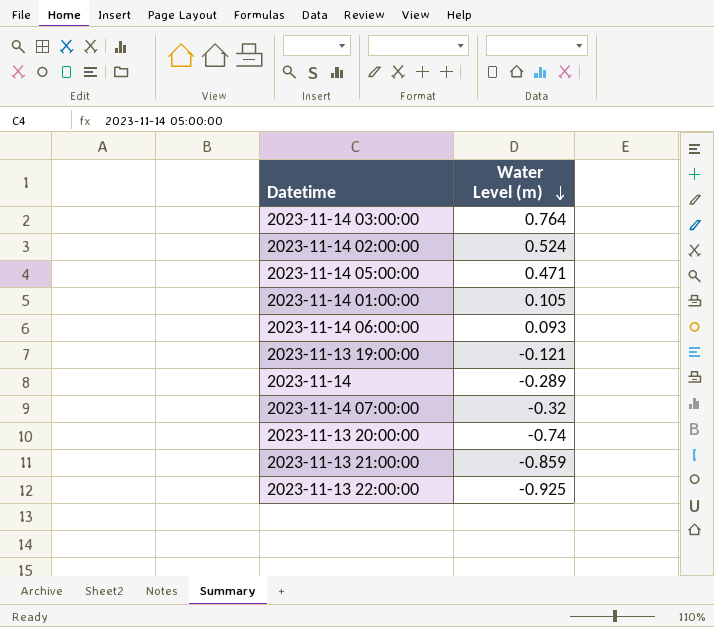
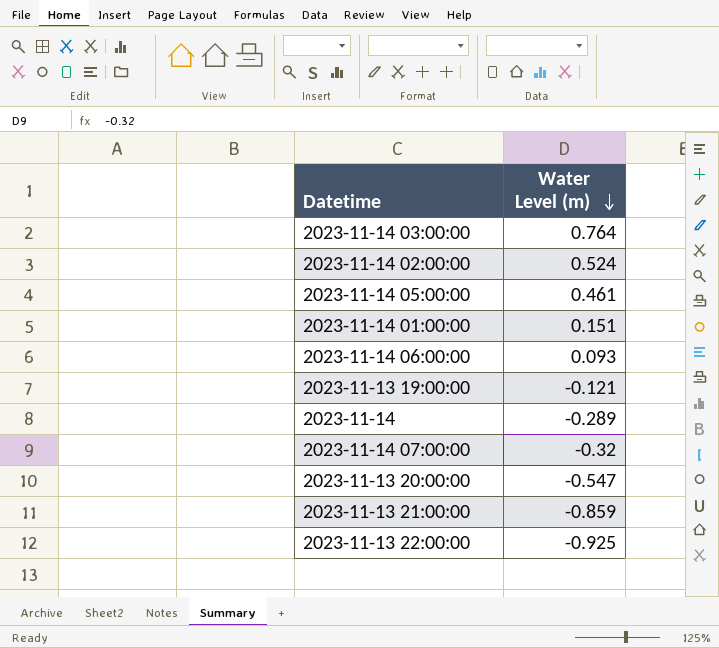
2023-11-14 05:00:00 | Water Level (m): 0.471 -> 0.461
2023-11-14 01:00:00 | Water Level (m): 0.105 -> 0.151
2023-11-13 20:00:00 | Water Level (m): -0.74 -> -0.547

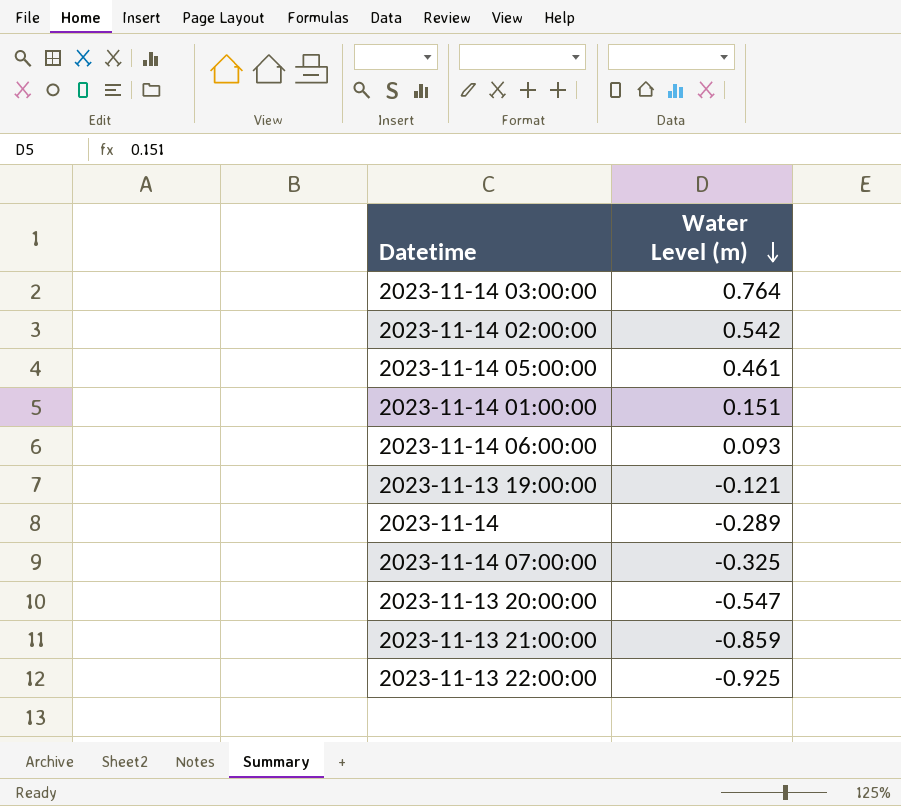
2023-11-14 02:00:00 | Water Level (m): 0.524 -> 0.542
2023-11-14 07:00:00 | Water Level (m): -0.32 -> -0.325

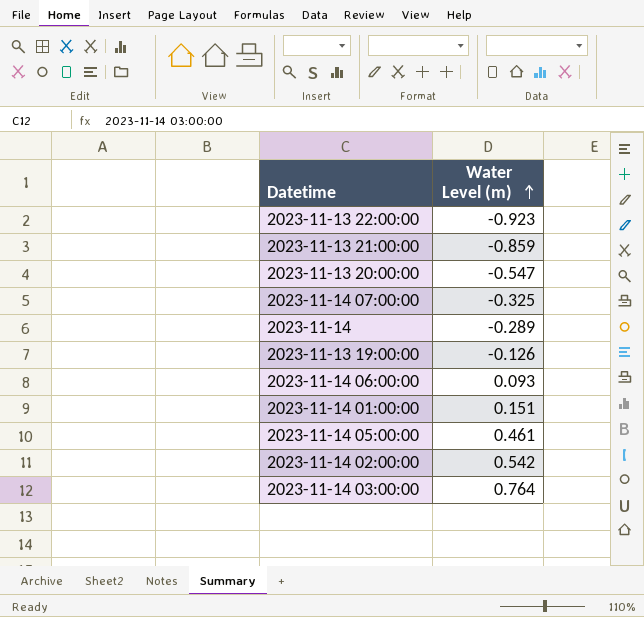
row order: Water Level (m) descending -> Water Level (m) ascending
2023-11-13 22:00:00 | Water Level (m): -0.925 -> -0.923
2023-11-13 19:00:00 | Water Level (m): -0.121 -> -0.126

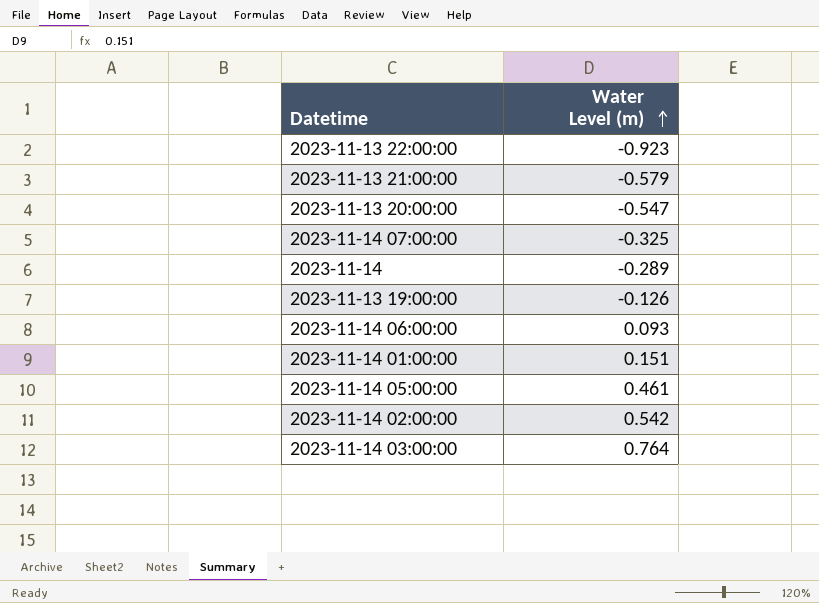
2023-11-13 21:00:00 | Water Level (m): -0.859 -> -0.579

